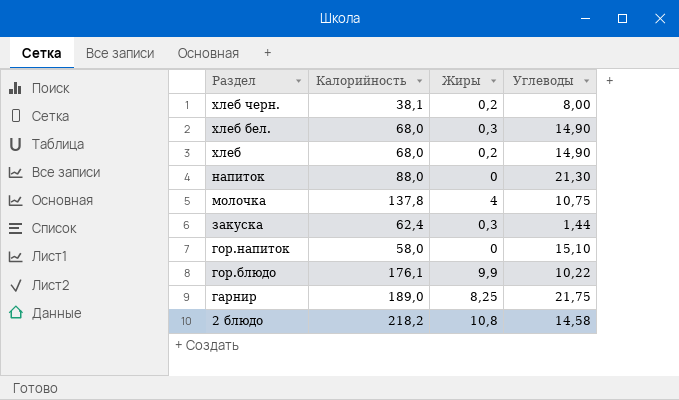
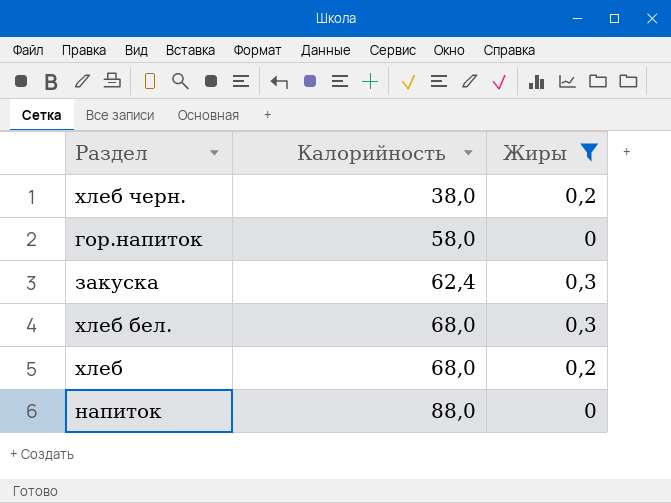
filter: none -> Жиры <= 0,3
row order: Раздел descending -> Калорийность ascending
column Углеводы | position: 4 -> none
хлеб черн. | Калорийность: 38,1 -> 38,0

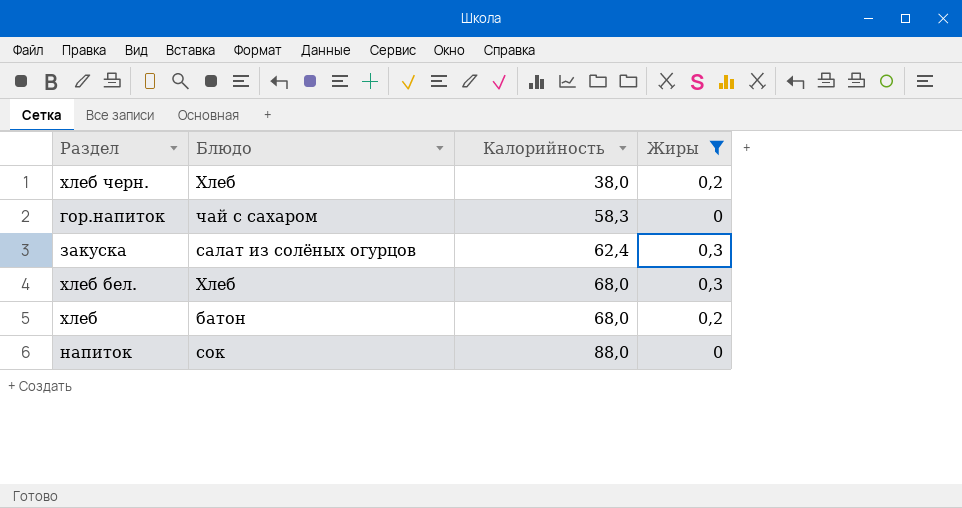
column Блюдо | position: none -> 2
гор.напиток | Калорийность: 58,0 -> 58,3

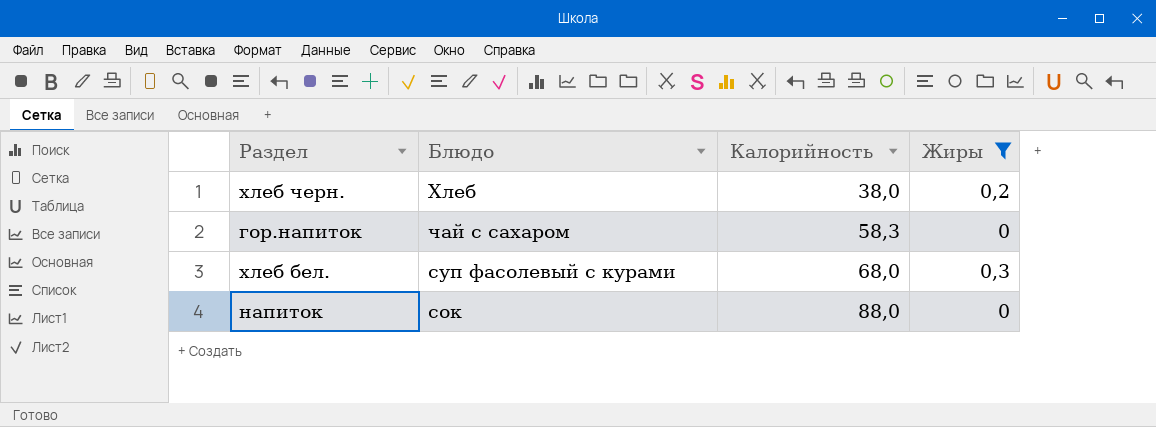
row закуска: салат из солёных огурцов | 62,4 | 0,3 -> none
row хлеб: батон | 68,0 | 0,2 -> none
хлеб бел. | Блюдо: Хлеб -> суп фасолевый с курами

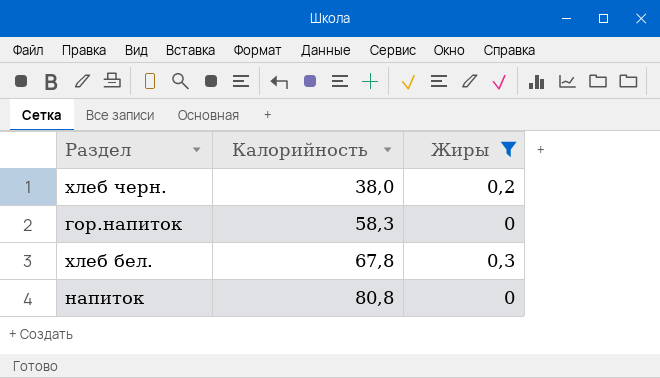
column Блюдо | position: 2 -> none
хлеб бел. | Калорийность: 68,0 -> 67,8
напиток | Калорийность: 88,0 -> 80,8

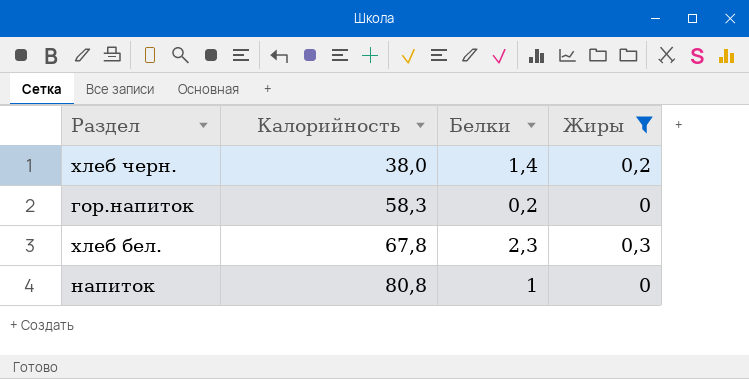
column Белки | position: none -> 3

